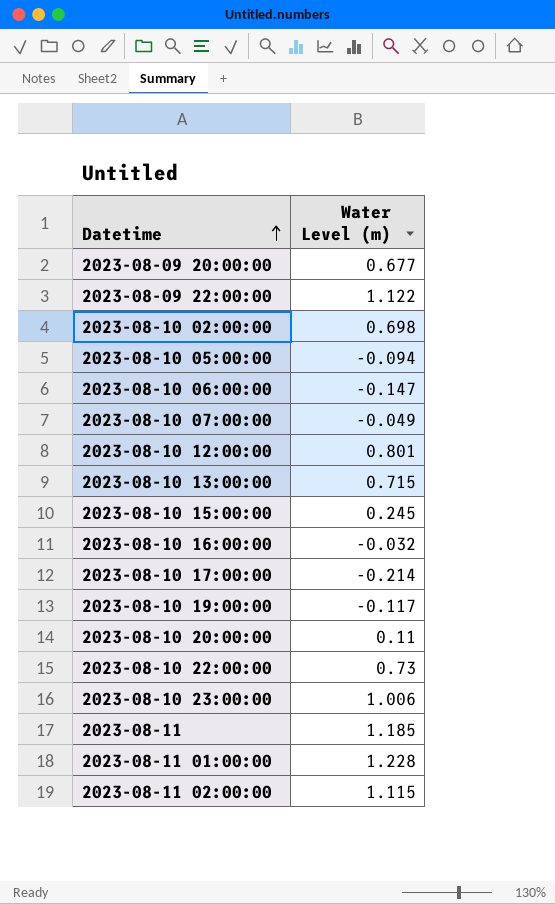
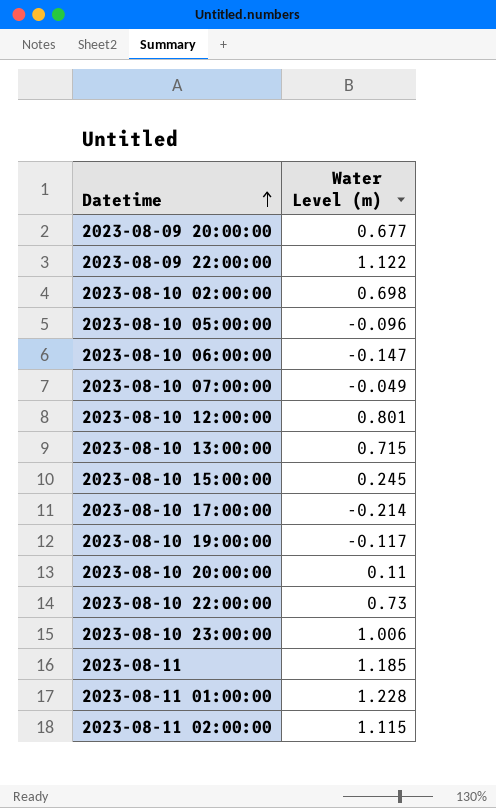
row 2023-08-10 16:00:00: -0.032 -> none
2023-08-10 05:00:00 | Water Level (m): -0.094 -> -0.096

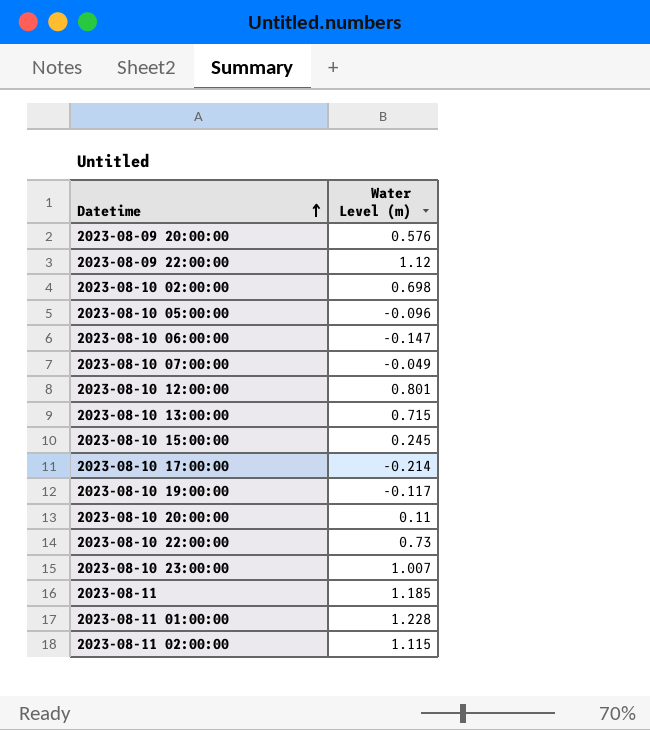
2023-08-09 20:00:00 | Water Level (m): 0.677 -> 0.576
2023-08-09 22:00:00 | Water Level (m): 1.122 -> 1.12
2023-08-10 23:00:00 | Water Level (m): 1.006 -> 1.007

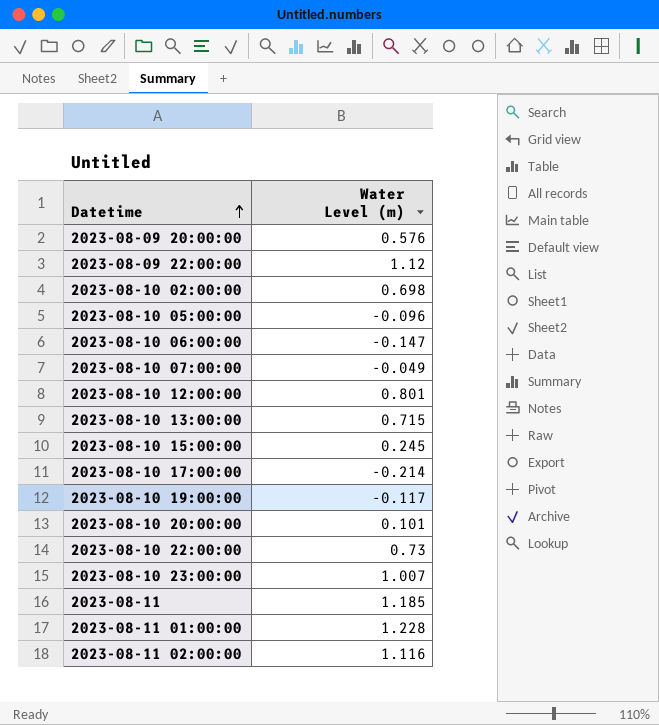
2023-08-10 20:00:00 | Water Level (m): 0.11 -> 0.101
2023-08-11 02:00:00 | Water Level (m): 1.115 -> 1.116

